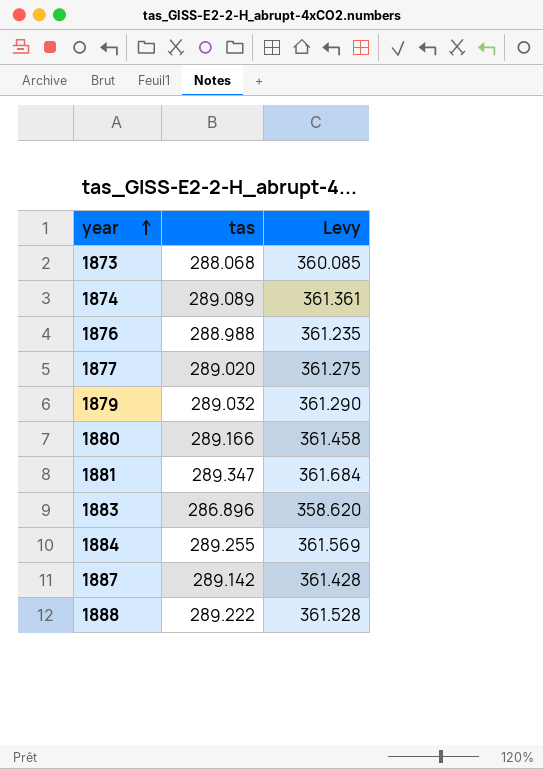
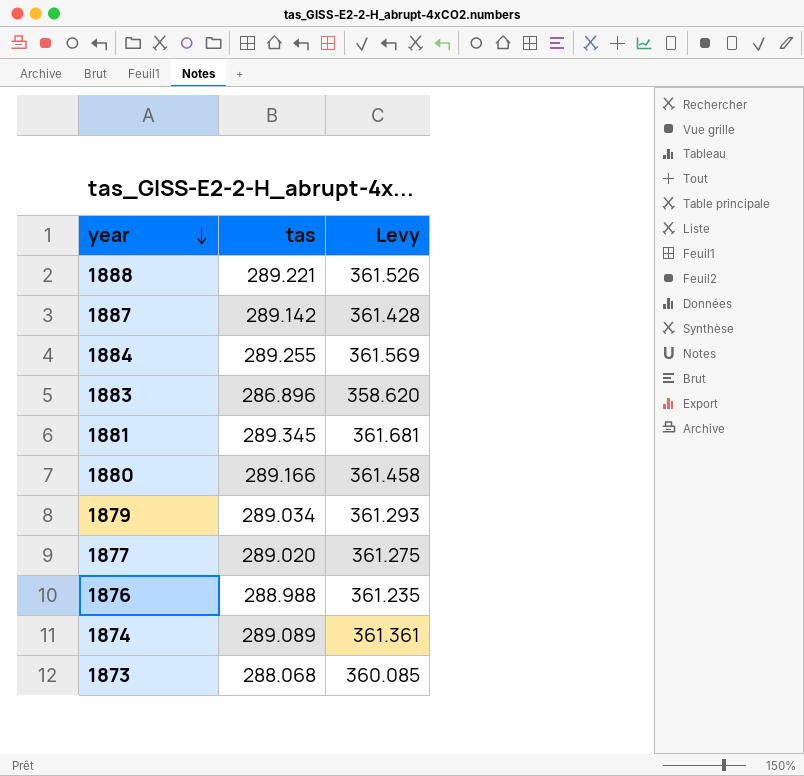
row order: year ascending -> year descending
1888 | tas: 289.222 -> 289.221
1888 | Levy: 361.528 -> 361.526
1881 | tas: 289.347 -> 289.345
1881 | Levy: 361.684 -> 361.681
1879 | tas: 289.032 -> 289.034
1879 | Levy: 361.290 -> 361.293

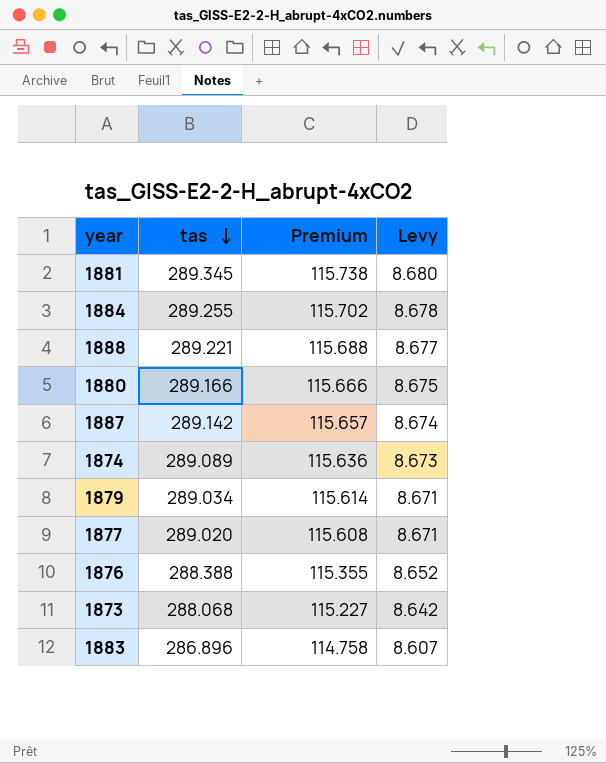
row order: year descending -> tas descending
column Premium | formula: none -> [tas] * 0.4
column Levy | formula: [tas] * 1.25 -> [tas] * 0.03
1876 | tas: 288.988 -> 288.388

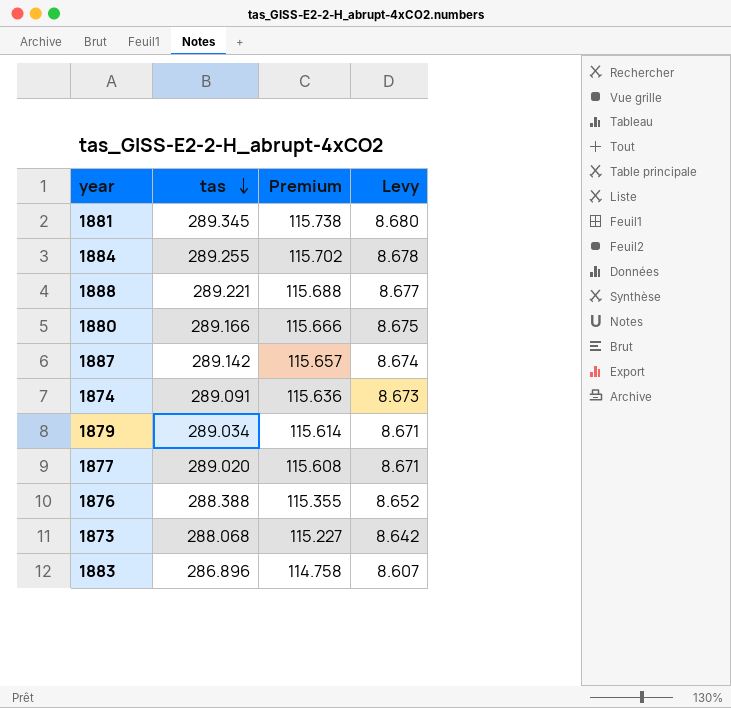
1874 | tas: 289.089 -> 289.091

